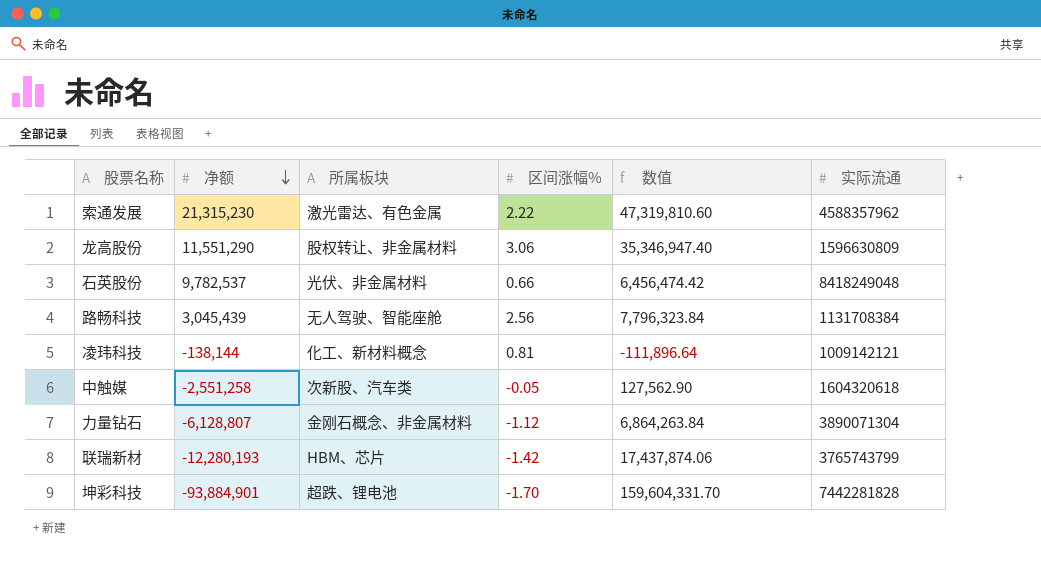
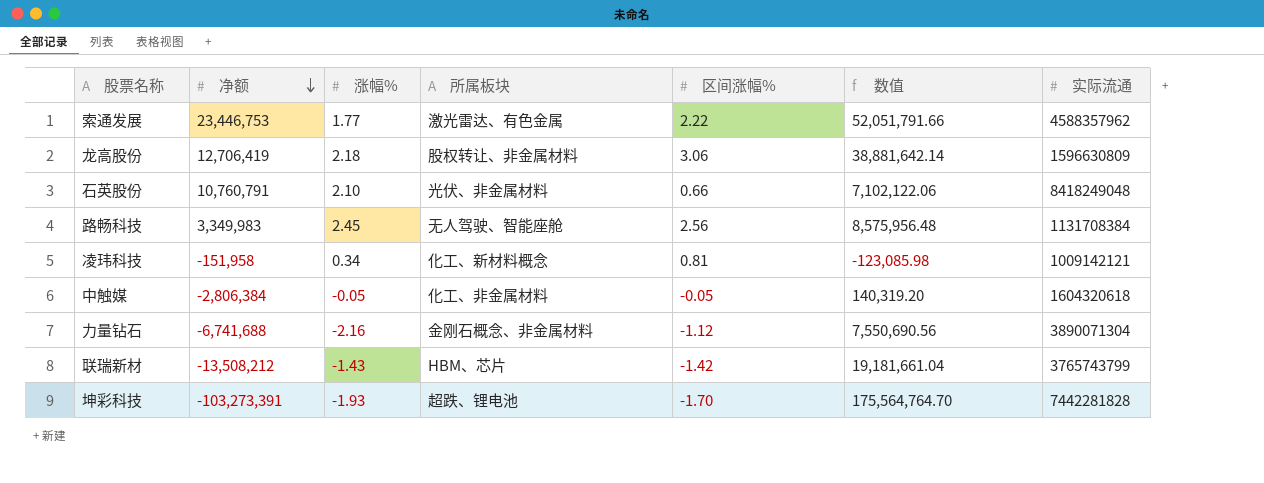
column 涨幅% | position: none -> 3
索通发展 | 净额: 21,315,230 -> 23,446,753
索通发展 | 数值: 47,319,810.60 -> 52,051,791.66
龙高股份 | 净额: 11,551,290 -> 12,706,419
龙高股份 | 数值: 35,346,947.40 -> 38,881,642.14
石英股份 | 净额: 9,782,537 -> 10,760,791
石英股份 | 数值: 6,456,474.42 -> 7,102,122.06
路畅科技 | 净额: 3,045,439 -> 3,349,983
路畅科技 | 数值: 7,796,323.84 -> 8,575,956.48
凌玮科技 | 净额: -138,144 -> -151,958
凌玮科技 | 数值: -111,896.64 -> -123,085.98
中触媒 | 净额: -2,551,258 -> -2,806,384
中触媒 | 所属板块: 次新股、汽车类 -> 化工、非金属材料
中触媒 | 数值: 127,562.90 -> 140,319.20
力量钻石 | 净额: -6,128,807 -> -6,741,688
力量钻石 | 数值: 6,864,263.84 -> 7,550,690.56
联瑞新材 | 净额: -12,280,193 -> -13,508,212
联瑞新材 | 数值: 17,437,874.06 -> 19,181,661.04
坤彩科技 | 净额: -93,884,901 -> -103,273,391
坤彩科技 | 数值: 159,604,331.70 -> 175,564,764.70

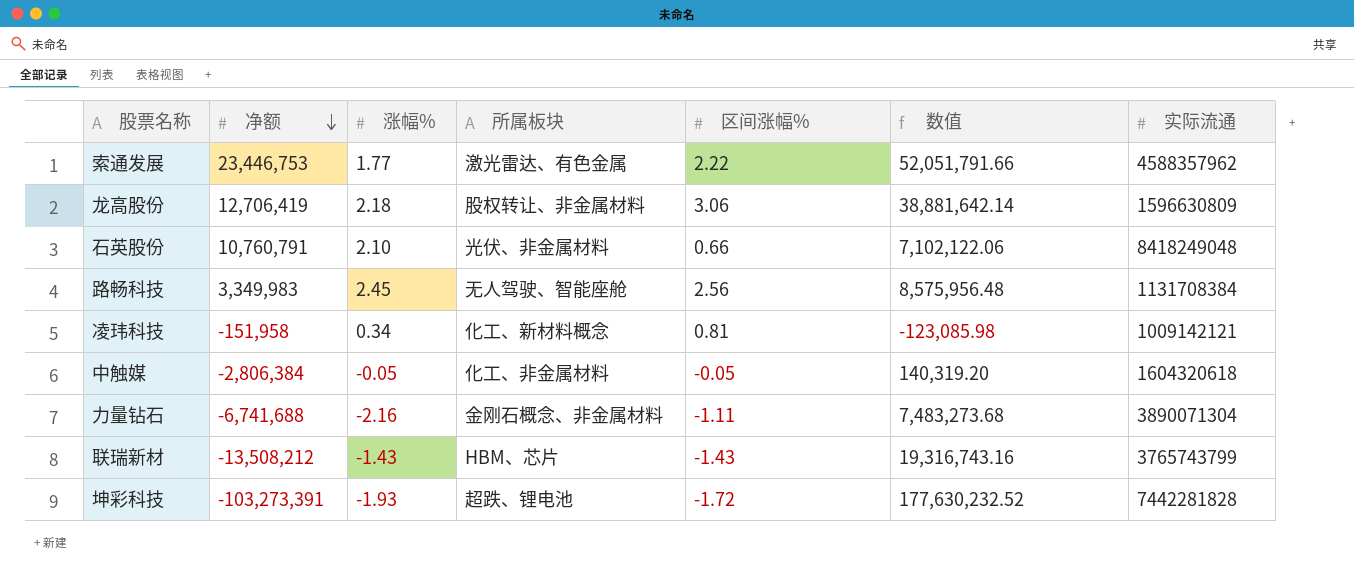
力量钻石 | 区间涨幅%: -1.12 -> -1.11
力量钻石 | 数值: 7,550,690.56 -> 7,483,273.68
联瑞新材 | 区间涨幅%: -1.42 -> -1.43
联瑞新材 | 数值: 19,181,661.04 -> 19,316,743.16
坤彩科技 | 区间涨幅%: -1.70 -> -1.72
坤彩科技 | 数值: 175,564,764.70 -> 177,630,232.52

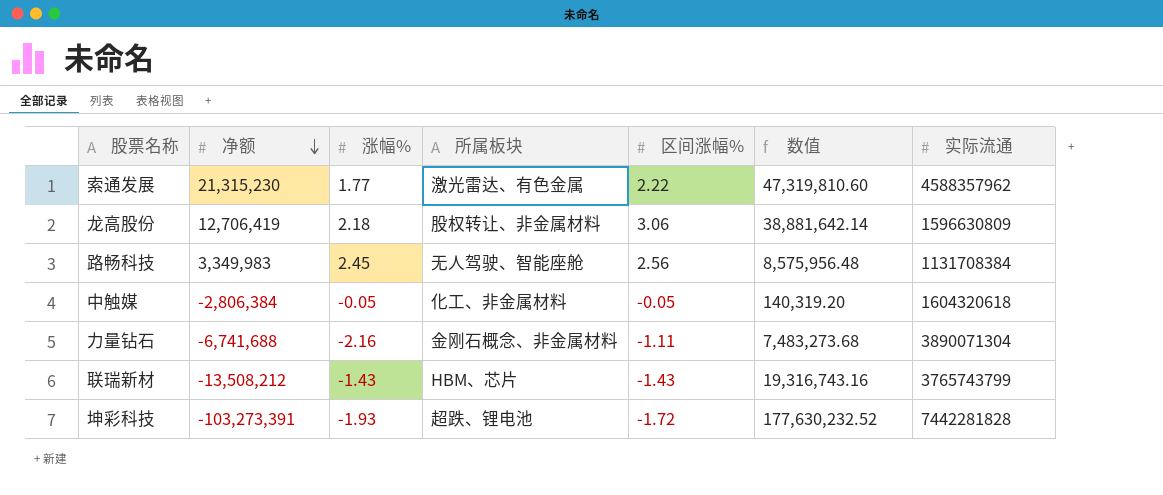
row 石英股份: 10,760,791 | 2.10 | 光伏、非金属材料 | 0.66 | 7,102,122.06 | 8418249048 -> none
row 凌玮科技: -151,958 | 0.34 | 化工、新材料概念 | 0.81 | -123,085.98 | 1009142121 -> none
索通发展 | 净额: 23,446,753 -> 21,315,230
索通发展 | 数值: 52,051,791.66 -> 47,319,810.60

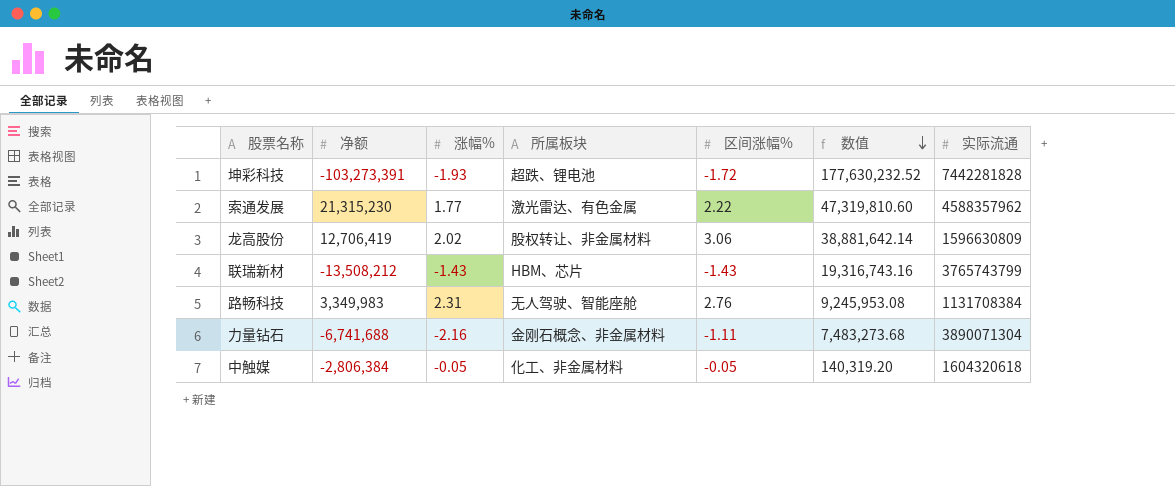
row order: 净额 descending -> 数值 descending
龙高股份 | 涨幅%: 2.18 -> 2.02
路畅科技 | 涨幅%: 2.45 -> 2.31
路畅科技 | 区间涨幅%: 2.56 -> 2.76
路畅科技 | 数值: 8,575,956.48 -> 9,245,953.08

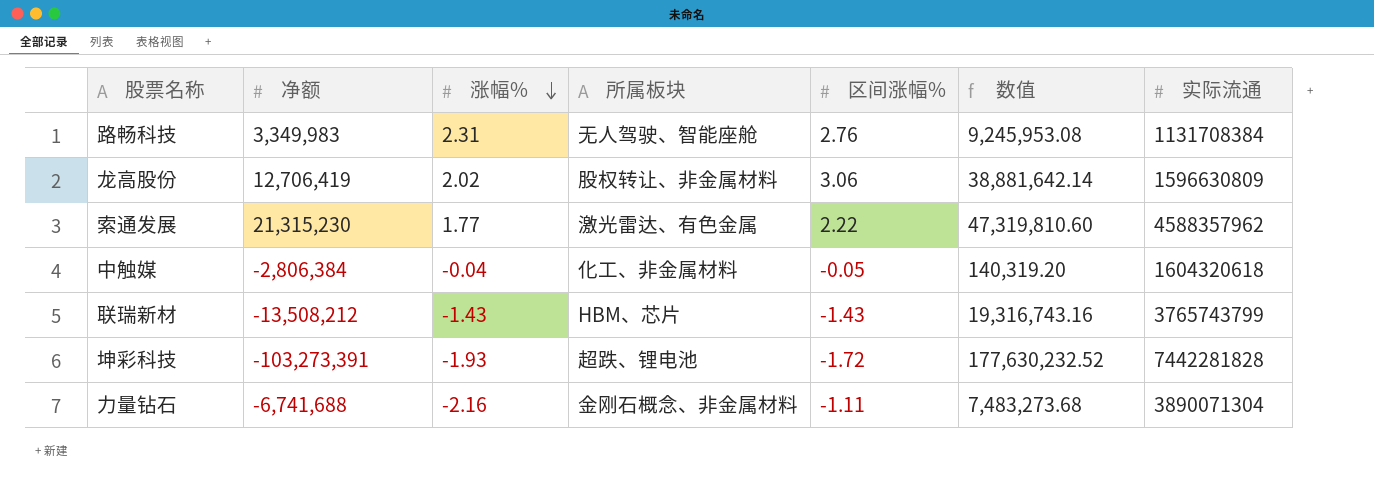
row order: 数值 descending -> 涨幅% descending
中触媒 | 涨幅%: -0.05 -> -0.04

